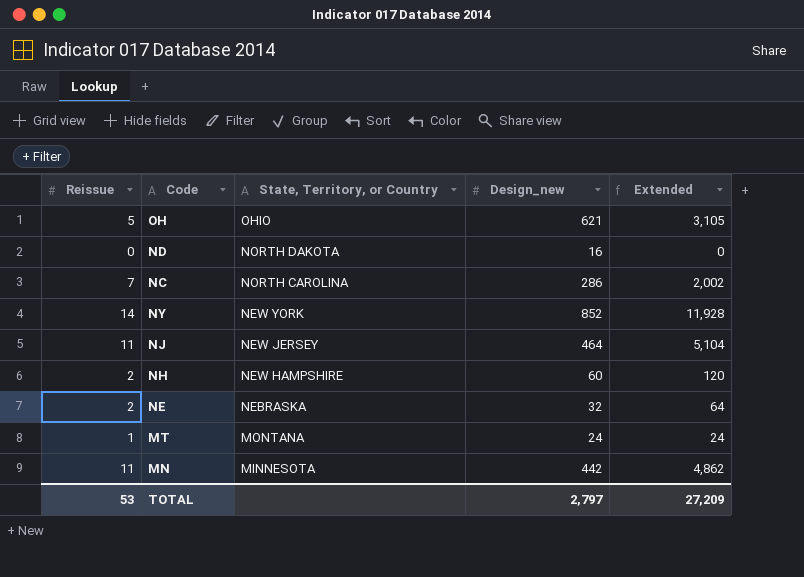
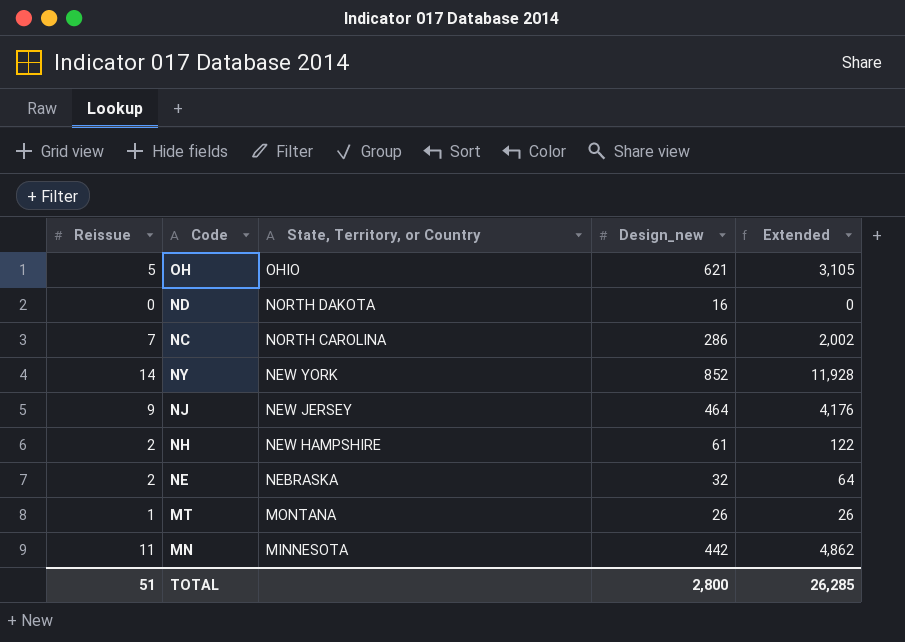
NJ | Reissue: 11 -> 9
NJ | Extended: 5,104 -> 4,176
NH | Design_new: 60 -> 61
NH | Extended: 120 -> 122
MT | Design_new: 24 -> 26
MT | Extended: 24 -> 26
TOTAL | Reissue: 53 -> 51
TOTAL | Design_new: 2,797 -> 2,800
TOTAL | Extended: 27,209 -> 26,285

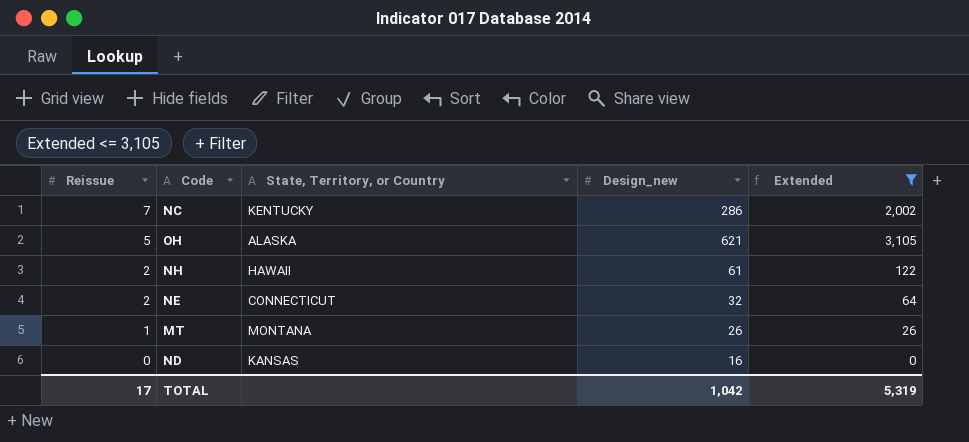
filter: none -> Extended <= 3,105
row order: State, Territory, or Country descending -> Reissue descending
NC | State, Territory, or Country: NORTH CAROLINA -> KENTUCKY
OH | State, Territory, or Country: OHIO -> ALASKA
NH | State, Territory, or Country: NEW HAMPSHIRE -> HAWAII
NE | State, Territory, or Country: NEBRASKA -> CONNECTICUT
ND | State, Territory, or Country: NORTH DAKOTA -> KANSAS
TOTAL | Reissue: 51 -> 17
TOTAL | Design_new: 2,800 -> 1,042
TOTAL | Extended: 26,285 -> 5,319

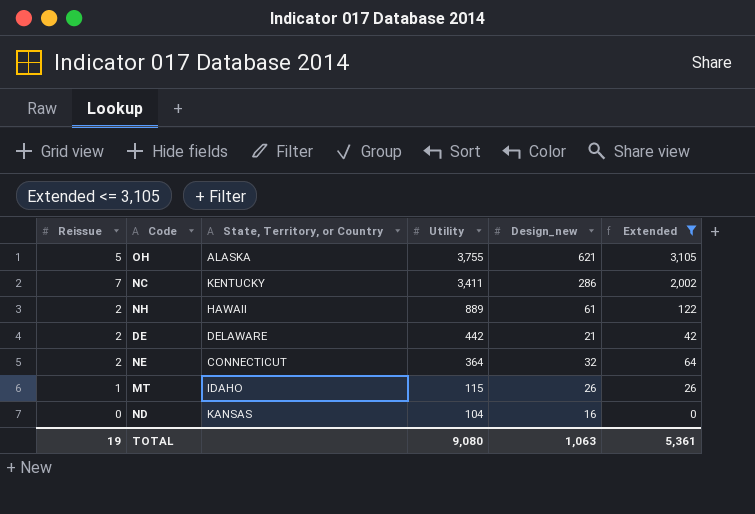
row order: Reissue descending -> Utility descending
column Utility | position: none -> 4
row DE: none -> 2 | DELAWARE | 442 | 21 | 42
MT | State, Territory, or Country: MONTANA -> IDAHO
TOTAL | Reissue: 17 -> 19
TOTAL | Design_new: 1,042 -> 1,063
TOTAL | Extended: 5,319 -> 5,361

